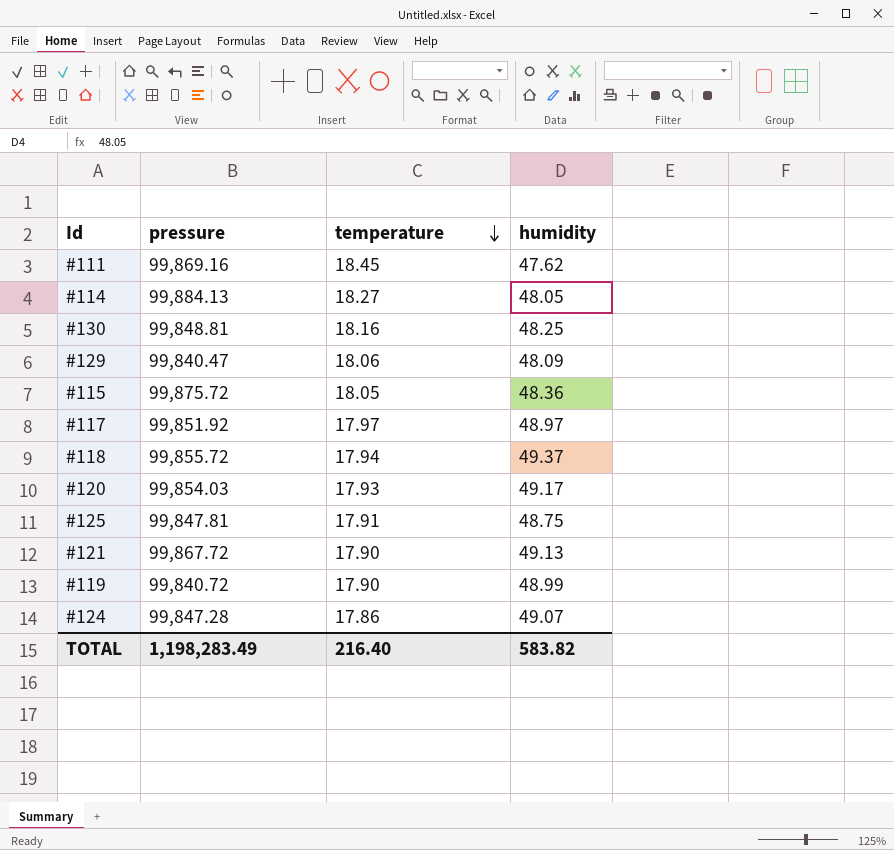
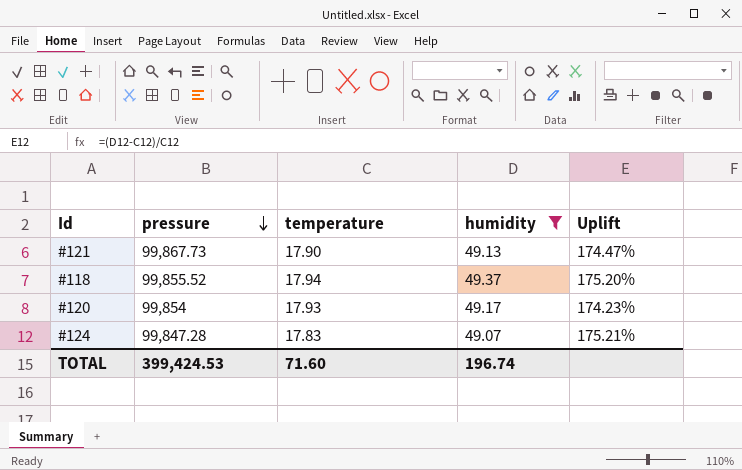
filter: none -> humidity >= 49.07
row order: temperature descending -> pressure descending
column Uplift | formula: none -> ([humidity] - [temperature]) / [temperature]
#121 | pressure: 99,867.72 -> 99,867.73
#118 | pressure: 99,855.72 -> 99,855.52
#120 | pressure: 99,854.03 -> 99,854
#124 | temperature: 17.86 -> 17.83
TOTAL | pressure: 1,198,283.49 -> 399,424.53
TOTAL | temperature: 216.40 -> 71.60
TOTAL | humidity: 583.82 -> 196.74

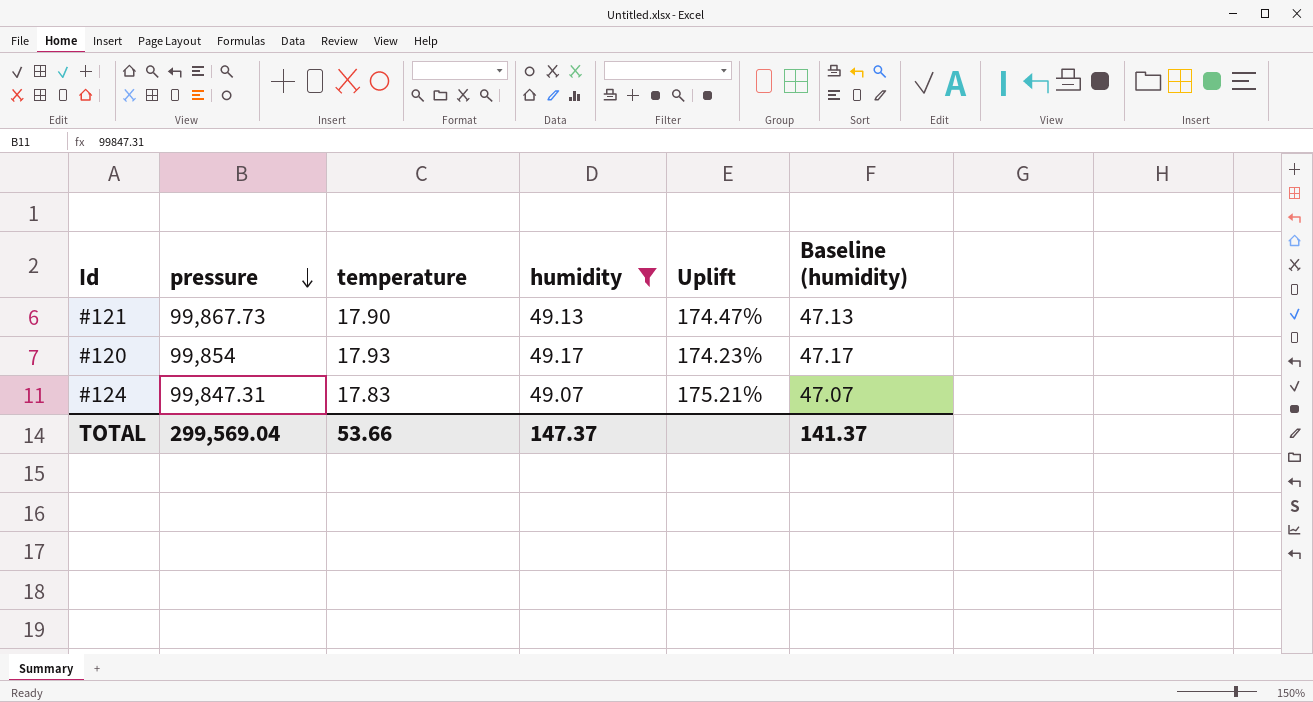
column Baseline (humidity) | formula: none -> [humidity] - 2
row #118: 99,855.52 | 17.94 | 49.37 | 175.20% -> none
#124 | pressure: 99,847.28 -> 99,847.31
TOTAL | pressure: 399,424.53 -> 299,569.04
TOTAL | temperature: 71.60 -> 53.66
TOTAL | humidity: 196.74 -> 147.37

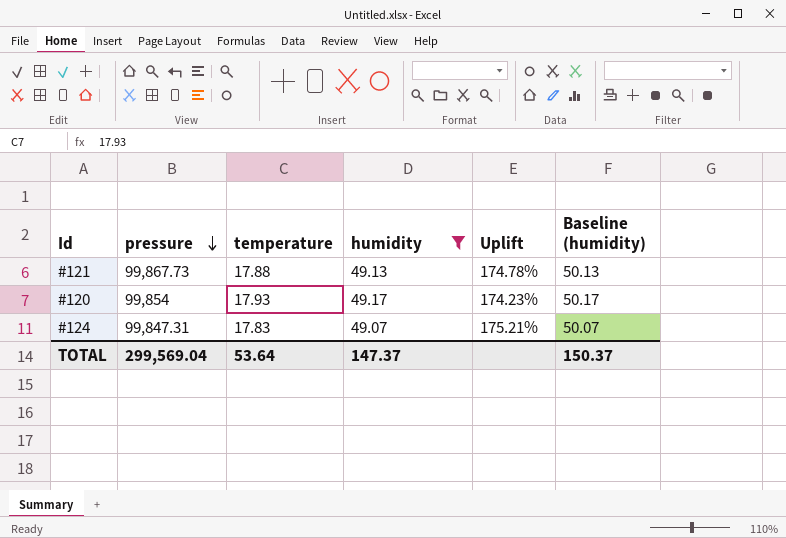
column Baseline (humidity) | formula: [humidity] - 2 -> [humidity] + 1
#121 | temperature: 17.90 -> 17.88
#121 | Uplift: 174.47% -> 174.78%
TOTAL | temperature: 53.66 -> 53.64
TOTAL | Baseline (humidity): 141.37 -> 150.37

